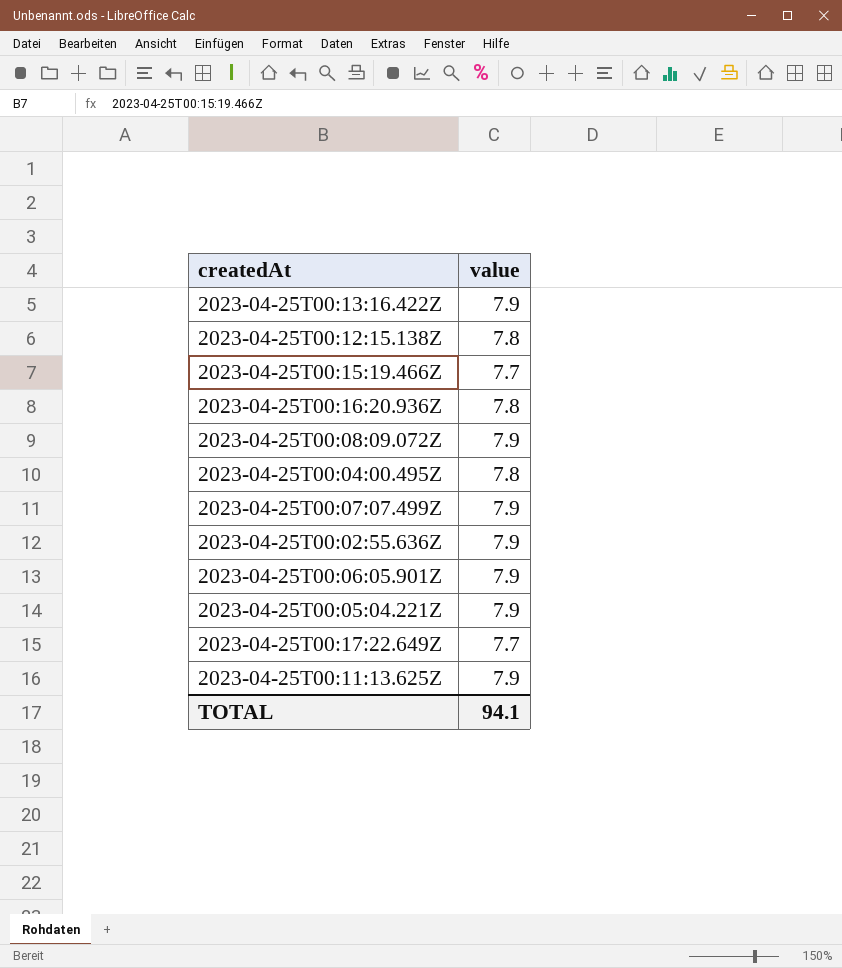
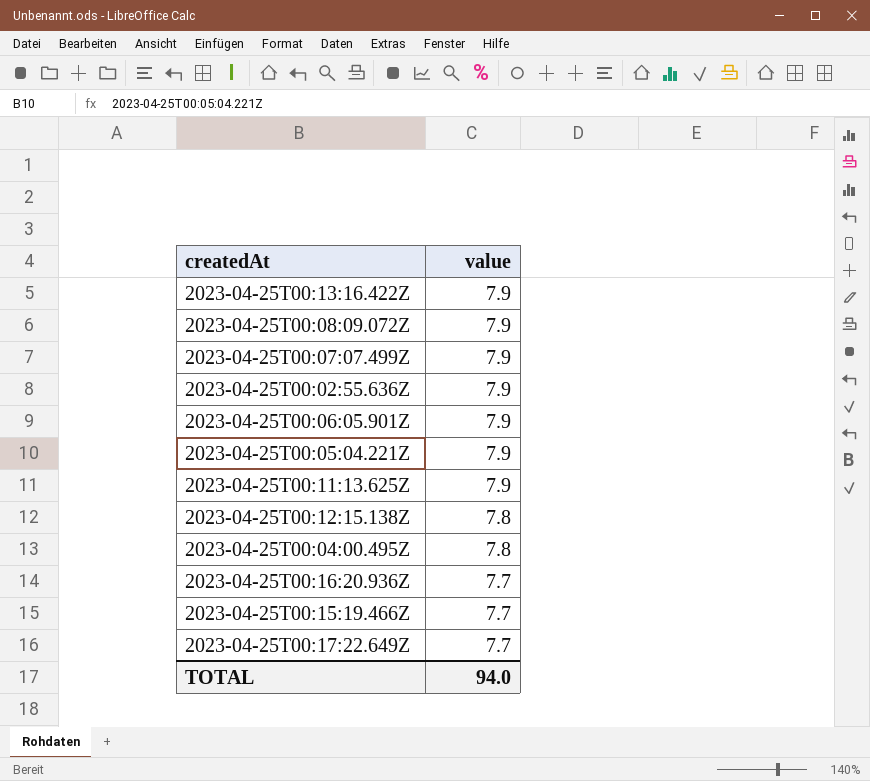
row order: none -> value descending
2023-04-25T00:16:20.936Z | value: 7.8 -> 7.7
TOTAL | value: 94.1 -> 94.0

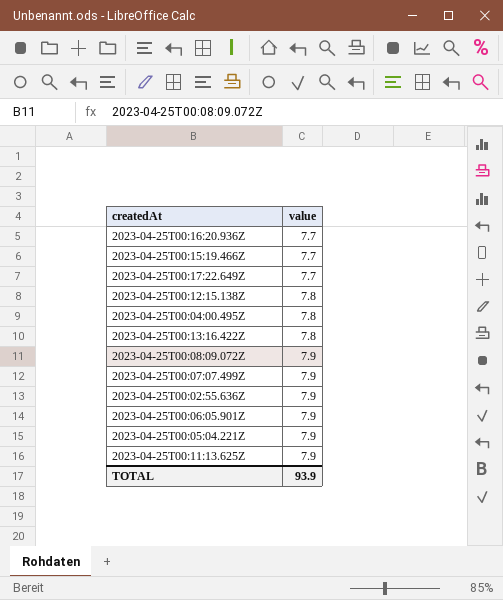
row order: value descending -> value ascending
2023-04-25T00:13:16.422Z | value: 7.9 -> 7.8
TOTAL | value: 94.0 -> 93.9

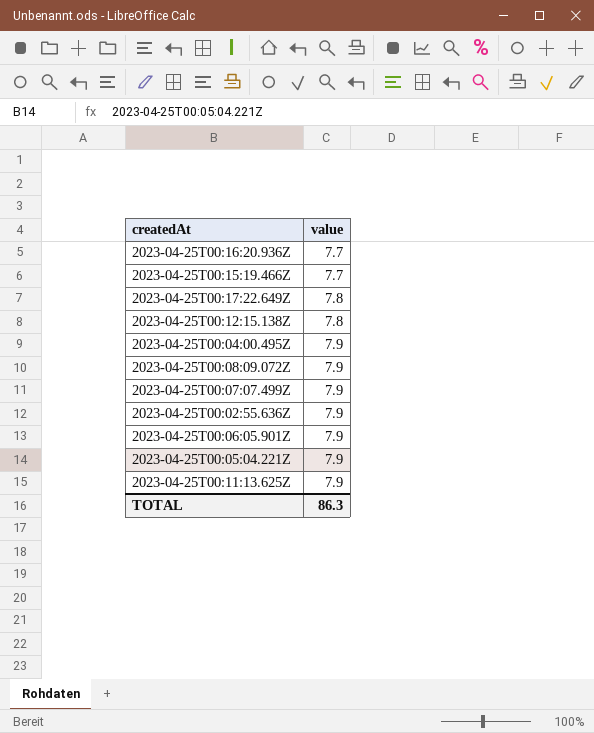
row 2023-04-25T00:13:16.422Z: 7.8 -> none
2023-04-25T00:17:22.649Z | value: 7.7 -> 7.8
2023-04-25T00:04:00.495Z | value: 7.8 -> 7.9
TOTAL | value: 93.9 -> 86.3

